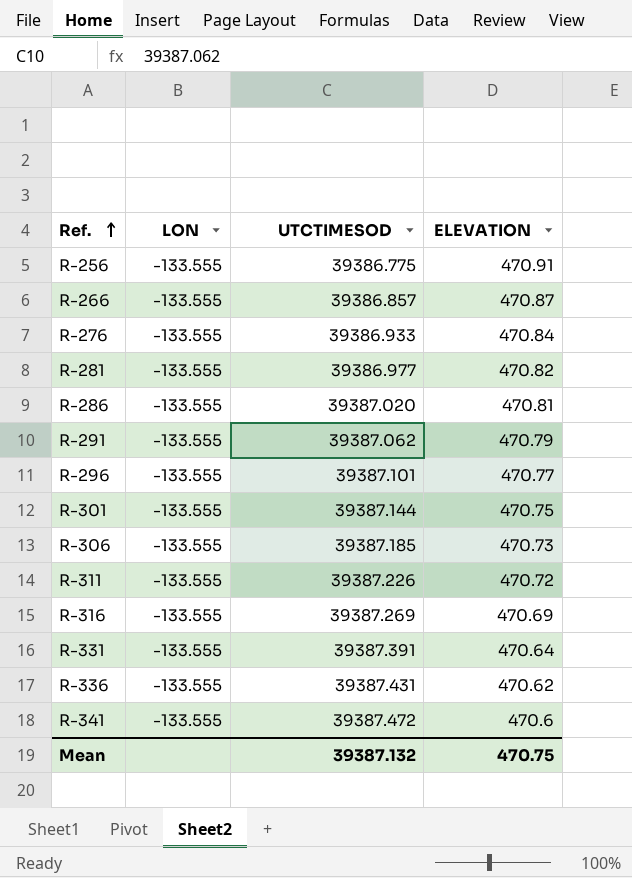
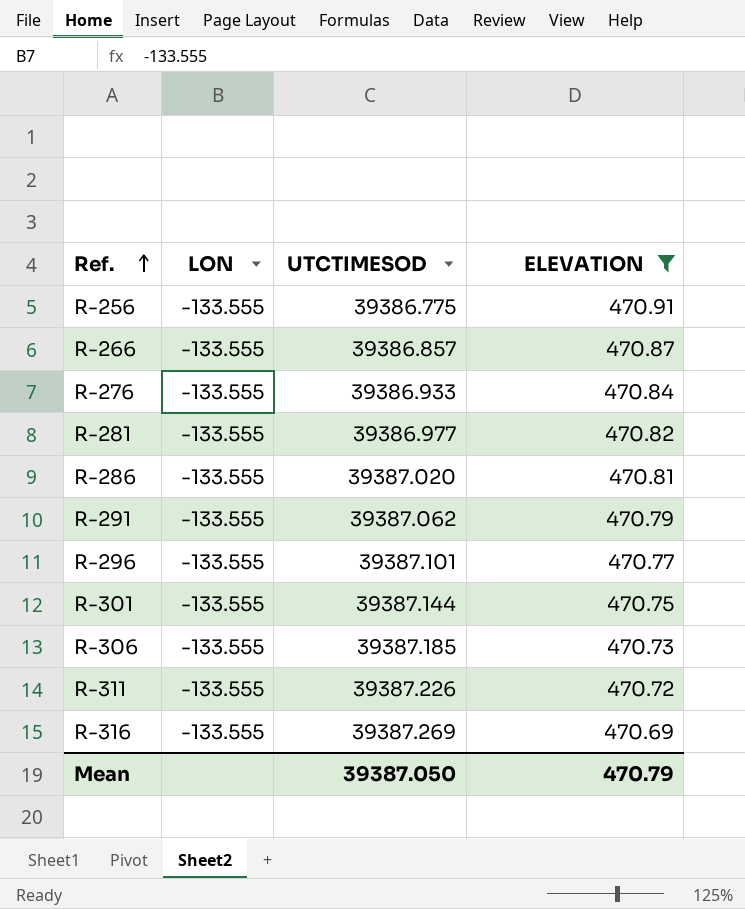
filter: none -> ELEVATION >= 470.69
Mean | UTCTIMESOD: 39387.132 -> 39387.050
Mean | ELEVATION: 470.75 -> 470.79

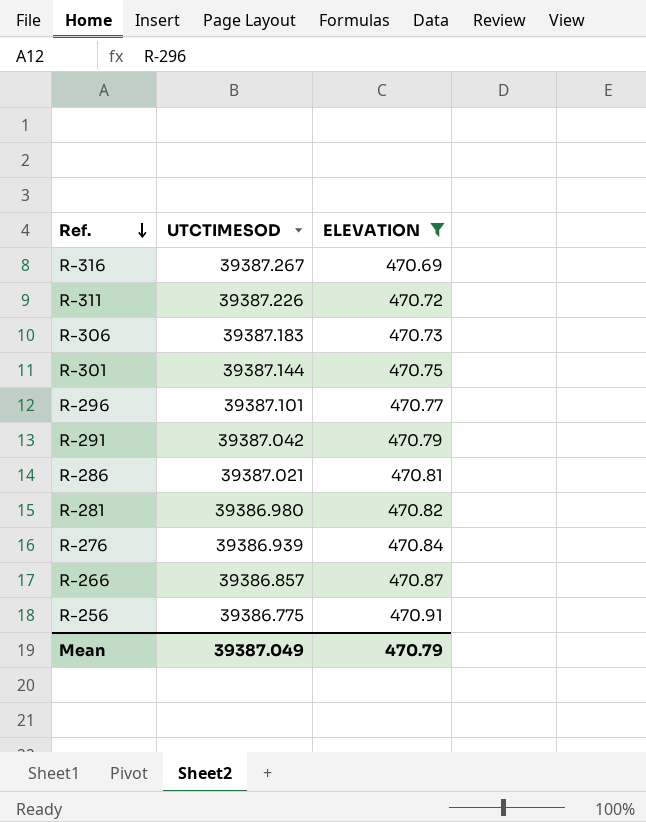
row order: Ref. ascending -> Ref. descending
column LON | position: 2 -> none
R-316 | UTCTIMESOD: 39387.269 -> 39387.267
R-306 | UTCTIMESOD: 39387.185 -> 39387.183
R-291 | UTCTIMESOD: 39387.062 -> 39387.042
R-286 | UTCTIMESOD: 39387.020 -> 39387.021
R-281 | UTCTIMESOD: 39386.977 -> 39386.980
R-276 | UTCTIMESOD: 39386.933 -> 39386.939
Mean | UTCTIMESOD: 39387.050 -> 39387.049

